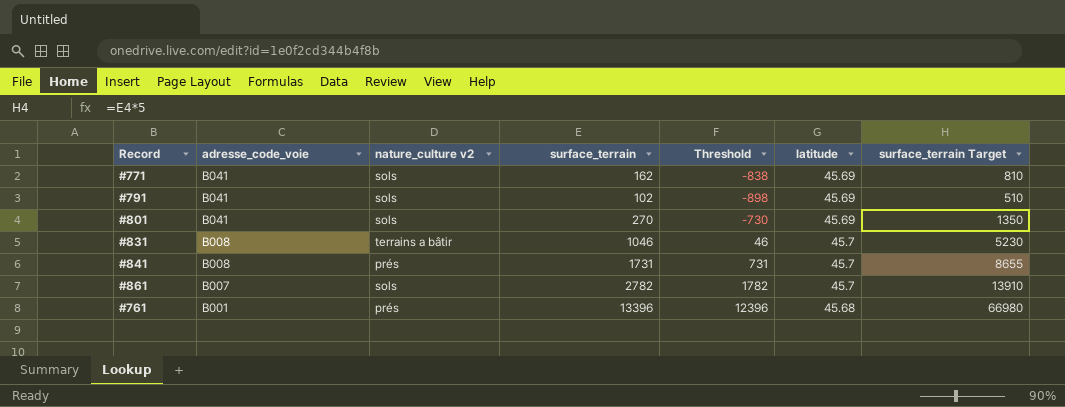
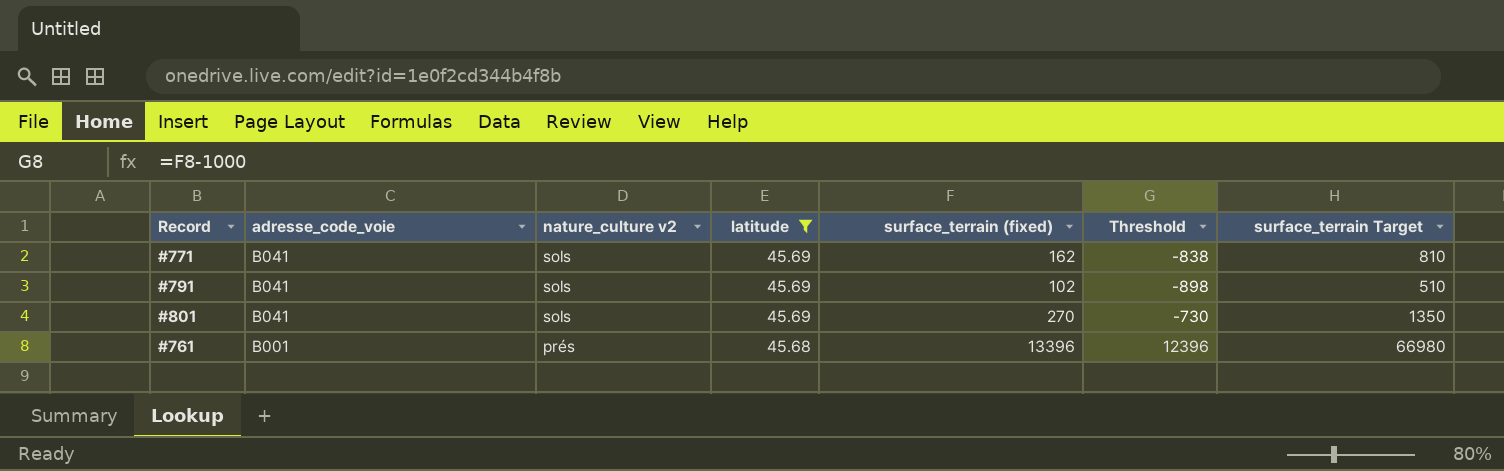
filter: none -> latitude != 45.7
column latitude | position: 6 -> 4
column name: surface_terrain -> surface_terrain (fixed)

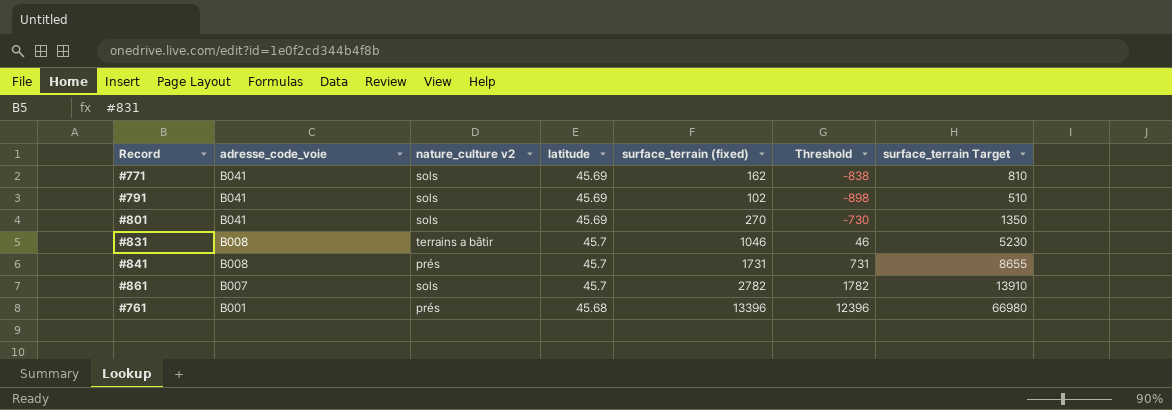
filter: latitude != 45.7 -> none

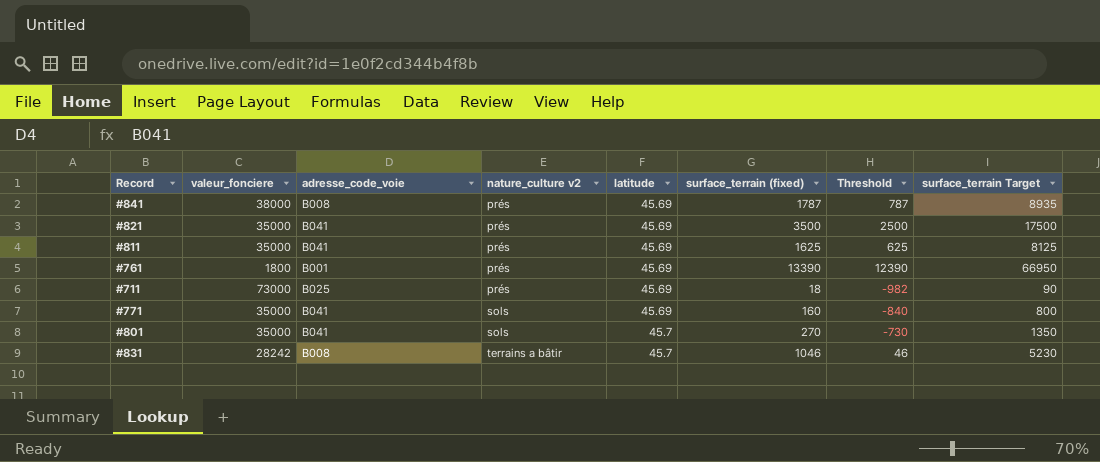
row order: adresse_code_voie descending -> nature_culture v2 ascending
column valeur_fonciere | position: none -> 2
row #791: B041 | sols | 45.69 | 102 | -898 | 510 -> none
row #861: B007 | sols | 45.7 | 2782 | 1782 | 13910 -> none
#841 | latitude: 45.7 -> 45.69
#841 | surface_terrain (fixed): 1731 -> 1787
#841 | Threshold: 731 -> 787
#841 | surface_terrain Target: 8655 -> 8935
row #821: none -> 35000 | B041 | prés | 45.69 | 3500 | 2500 | 17500
row #811: none -> 35000 | B041 | prés | 45.69 | 1625 | 625 | 8125
#761 | latitude: 45.68 -> 45.69
#761 | surface_terrain (fixed): 13396 -> 13390
#761 | Threshold: 12396 -> 12390
#761 | surface_terrain Target: 66980 -> 66950
row #711: none -> 73000 | B025 | prés | 45.69 | 18 | -982 | 90
#771 | surface_terrain (fixed): 162 -> 160
#771 | Threshold: -838 -> -840
#771 | surface_terrain Target: 810 -> 800
#801 | latitude: 45.69 -> 45.7

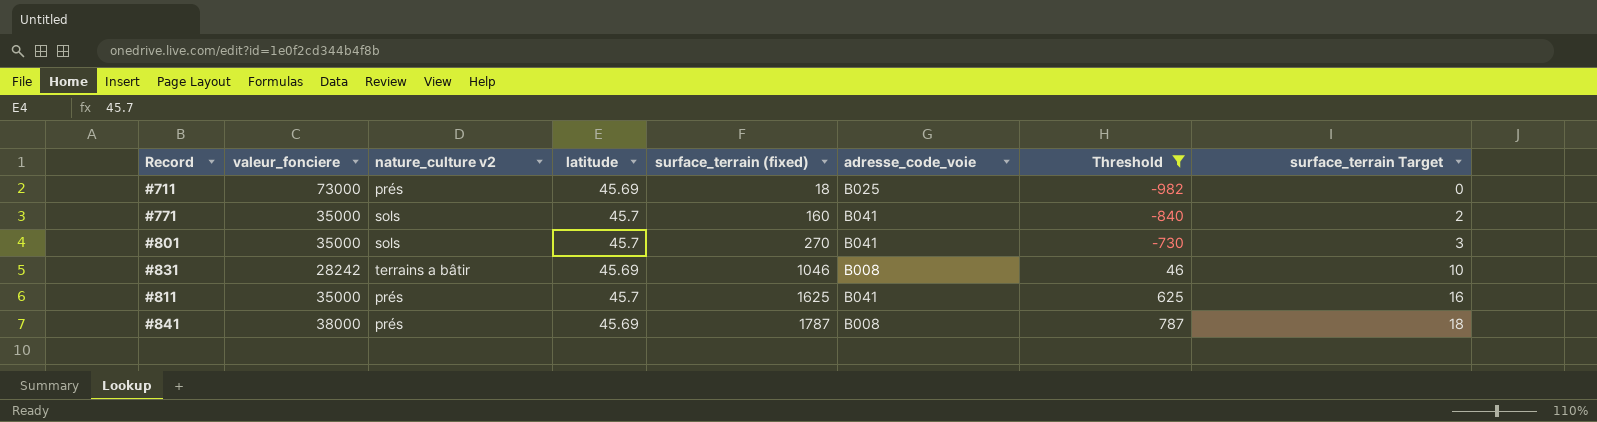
filter: none -> Threshold <= 787
row order: nature_culture v2 ascending -> surface_terrain (fixed) ascending
column adresse_code_voie | position: 3 -> 6
column surface_terrain Target | formula: [surface_terrain (fixed)] * 5 -> [surface_terrain (fixed)] * 0.01
#771 | latitude: 45.69 -> 45.7
#831 | latitude: 45.7 -> 45.69
#811 | latitude: 45.69 -> 45.7

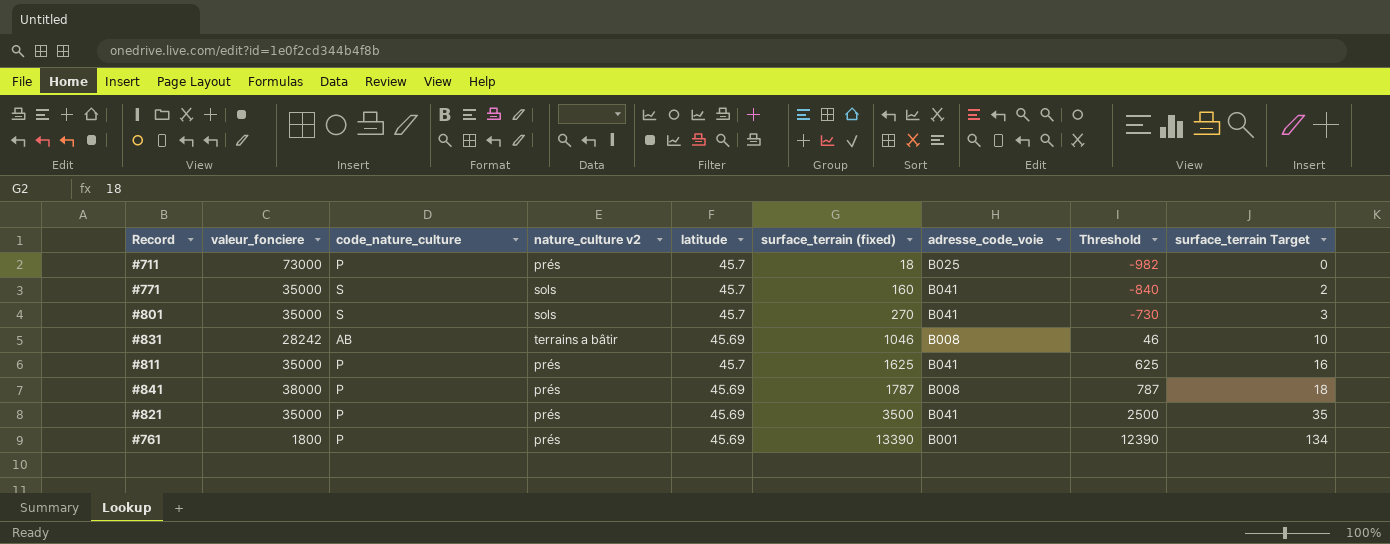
filter: Threshold <= 787 -> none
column code_nature_culture | position: none -> 3
#711 | latitude: 45.69 -> 45.7

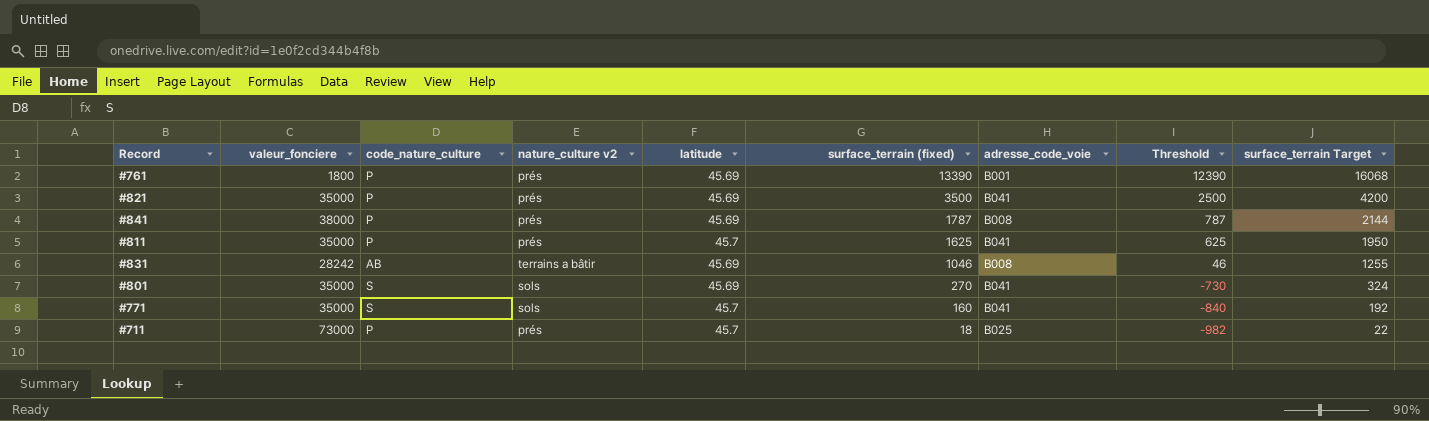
row order: surface_terrain (fixed) ascending -> surface_terrain (fixed) descending
column surface_terrain Target | formula: [surface_terrain (fixed)] * 0.01 -> [surface_terrain (fixed)] * 1.2
#801 | latitude: 45.7 -> 45.69

